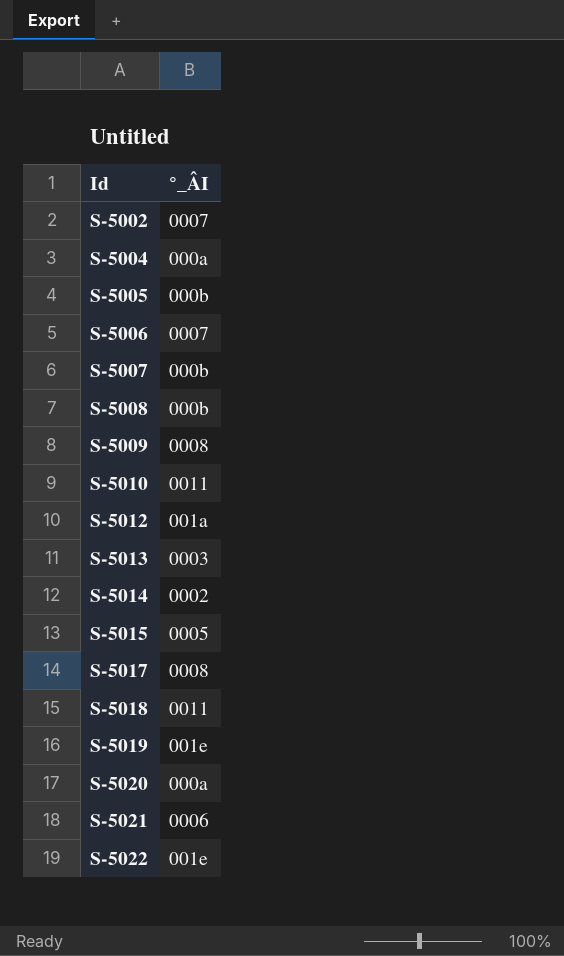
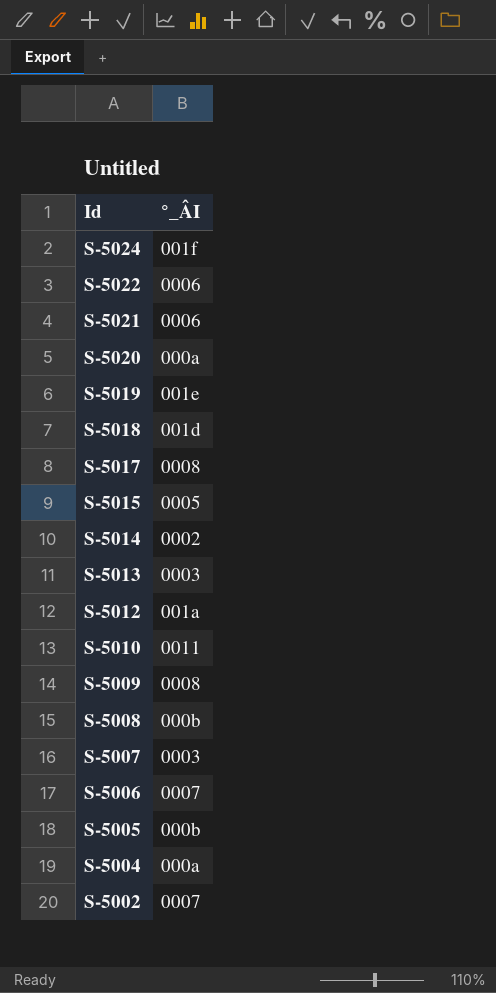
row order: Id ascending -> Id descending
row S-5024: none -> 001f
S-5022 | °_ÂI: 001e -> 0006
S-5018 | °_ÂI: 0011 -> 001d
S-5007 | °_ÂI: 000b -> 0003

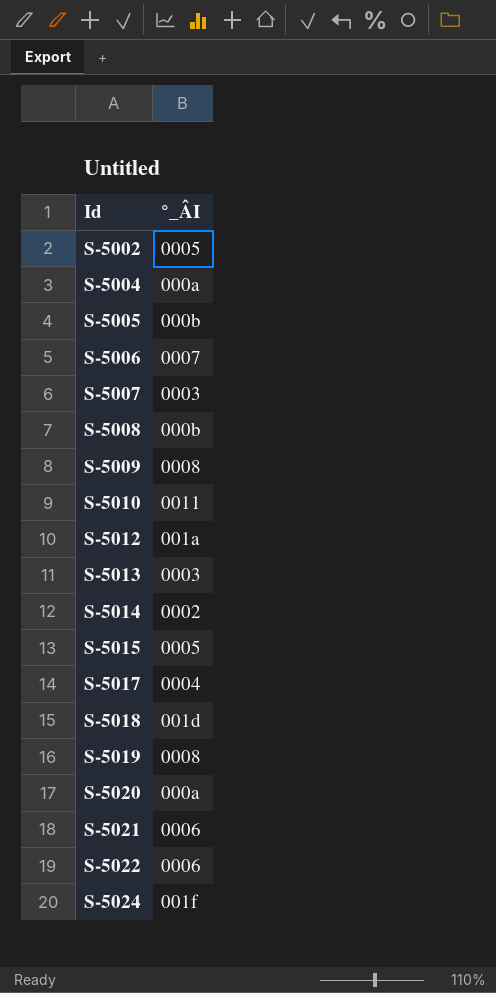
row order: Id descending -> Id ascending
S-5002 | °_ÂI: 0007 -> 0005
S-5017 | °_ÂI: 0008 -> 0004
S-5019 | °_ÂI: 001e -> 0008

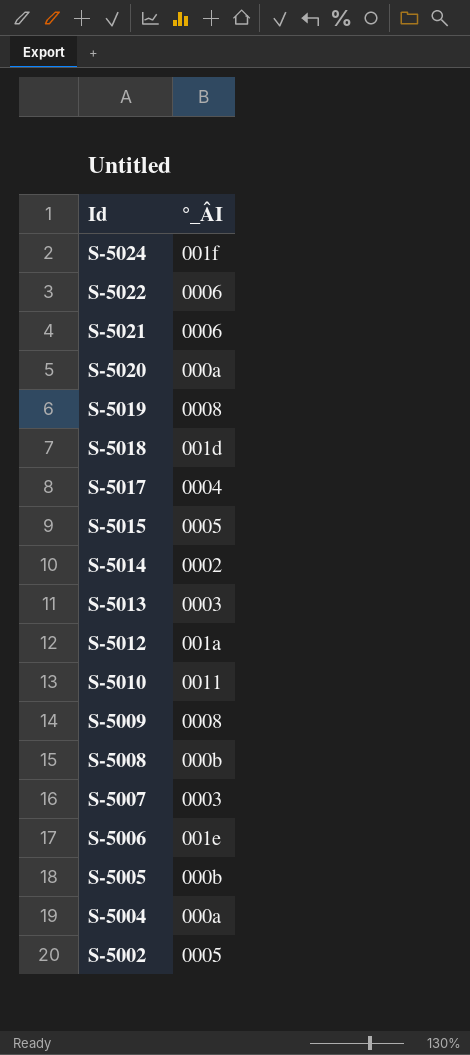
row order: Id ascending -> Id descending
S-5006 | °_ÂI: 0007 -> 001e

